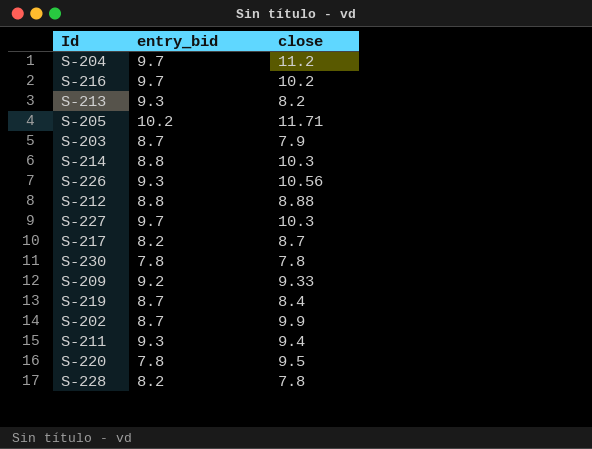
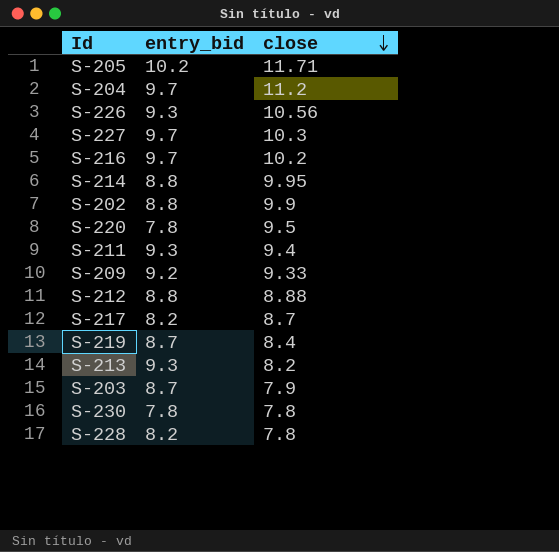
row order: none -> close descending
S-214 | close: 10.3 -> 9.95
S-202 | entry_bid: 8.7 -> 8.8

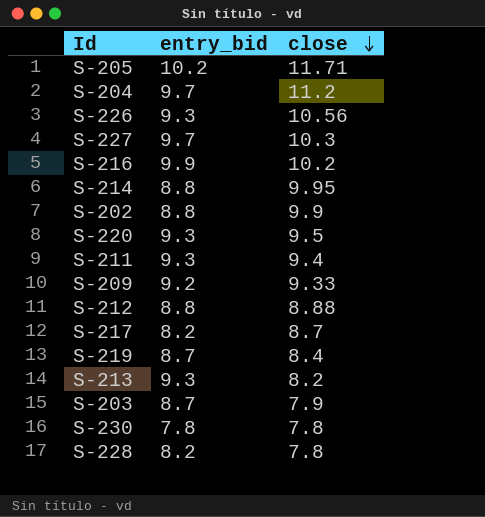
S-216 | entry_bid: 9.7 -> 9.9
S-220 | entry_bid: 7.8 -> 9.3

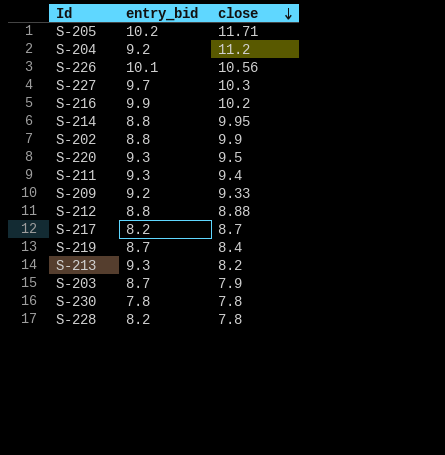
S-204 | entry_bid: 9.7 -> 9.2
S-226 | entry_bid: 9.3 -> 10.1

